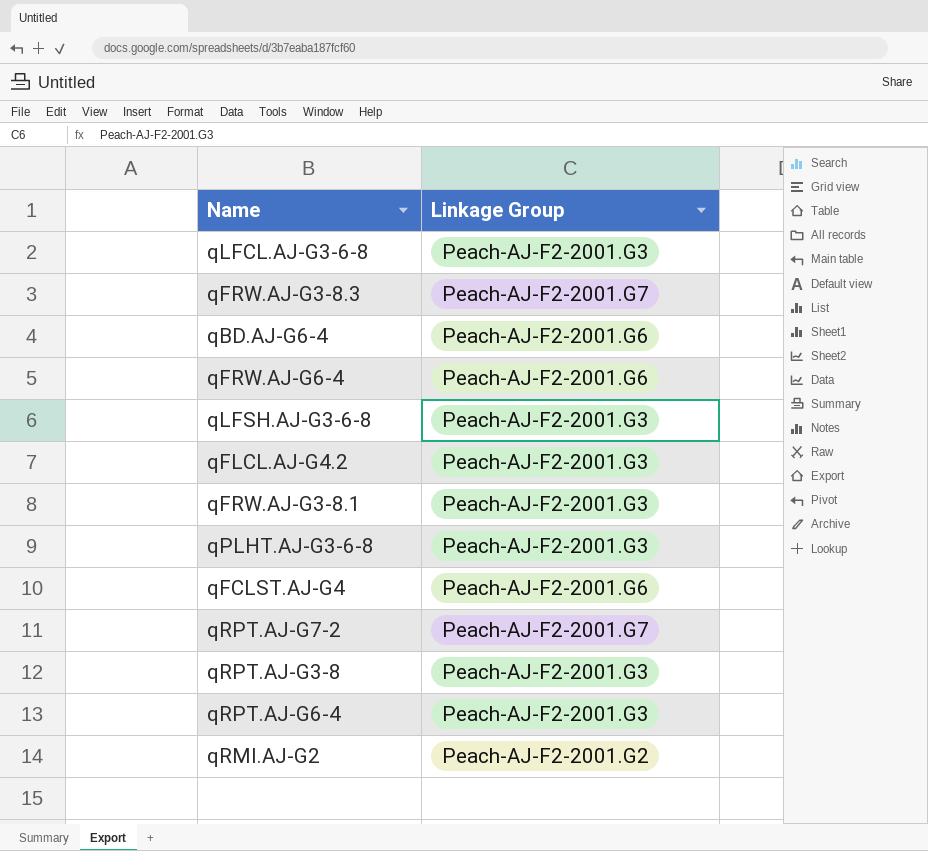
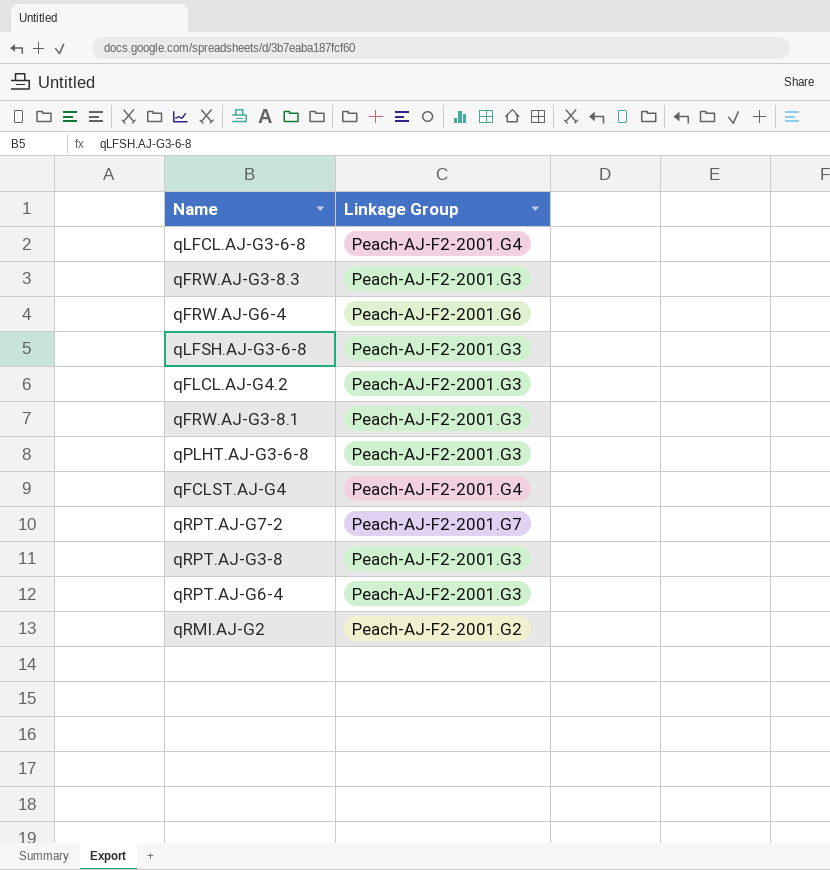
row qBD.AJ-G6-4: Peach-AJ-F2-2001.G6 -> none
qLFCL.AJ-G3-6-8 | Linkage Group: Peach-AJ-F2-2001.G3 -> Peach-AJ-F2-2001.G4
qFRW.AJ-G3-8.3 | Linkage Group: Peach-AJ-F2-2001.G7 -> Peach-AJ-F2-2001.G3
qFCLST.AJ-G4 | Linkage Group: Peach-AJ-F2-2001.G6 -> Peach-AJ-F2-2001.G4

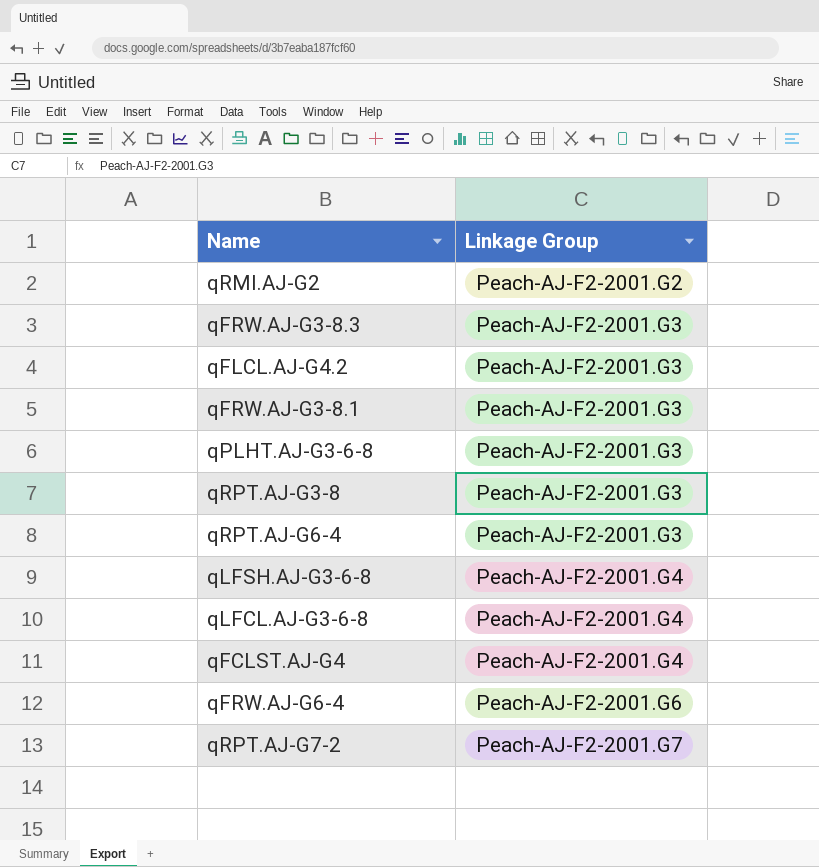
row order: none -> Linkage Group ascending
qLFSH.AJ-G3-6-8 | Linkage Group: Peach-AJ-F2-2001.G3 -> Peach-AJ-F2-2001.G4

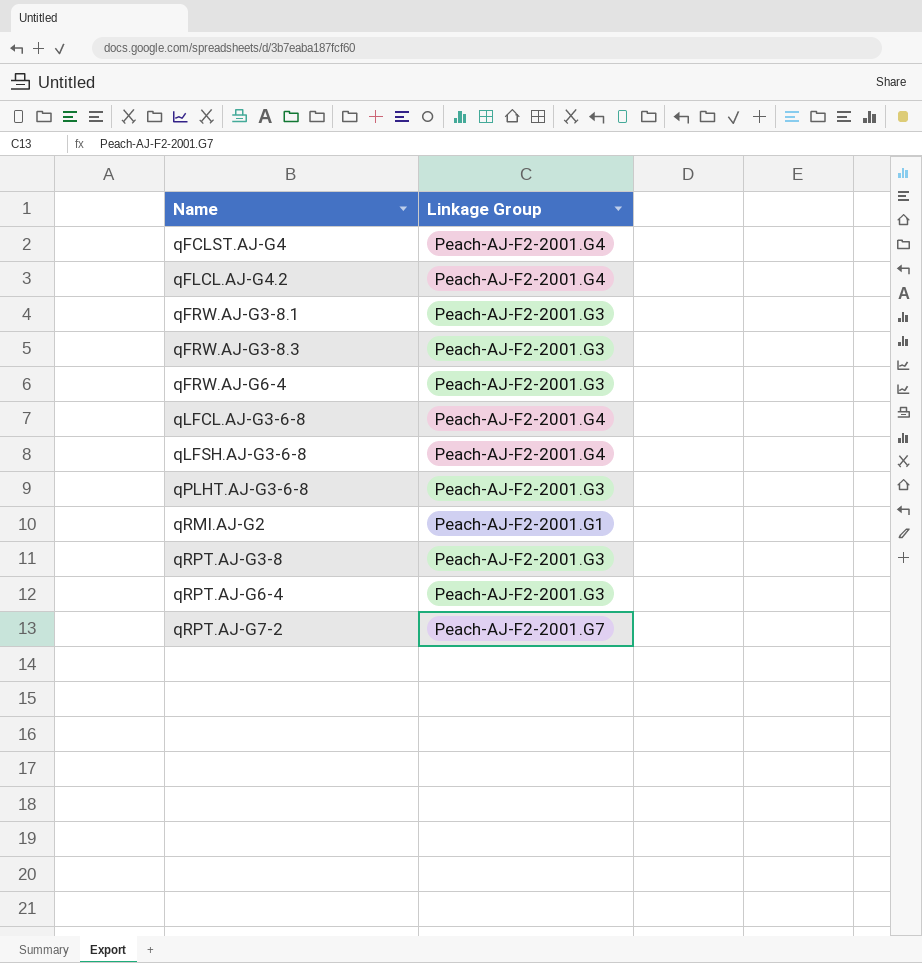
row order: Linkage Group ascending -> Name ascending
qFLCL.AJ-G4.2 | Linkage Group: Peach-AJ-F2-2001.G3 -> Peach-AJ-F2-2001.G4
qFRW.AJ-G6-4 | Linkage Group: Peach-AJ-F2-2001.G6 -> Peach-AJ-F2-2001.G3
qRMI.AJ-G2 | Linkage Group: Peach-AJ-F2-2001.G2 -> Peach-AJ-F2-2001.G1

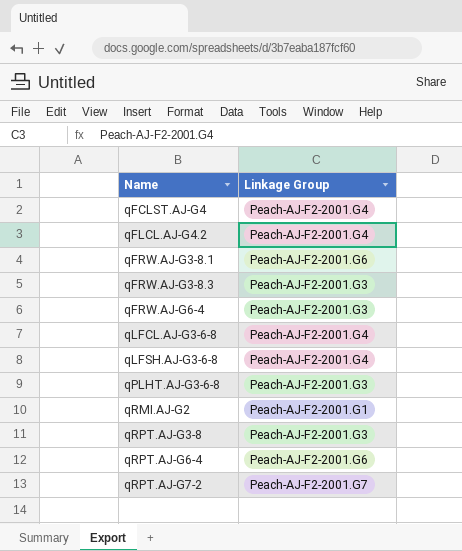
qFRW.AJ-G3-8.1 | Linkage Group: Peach-AJ-F2-2001.G3 -> Peach-AJ-F2-2001.G6
qRPT.AJ-G6-4 | Linkage Group: Peach-AJ-F2-2001.G3 -> Peach-AJ-F2-2001.G6

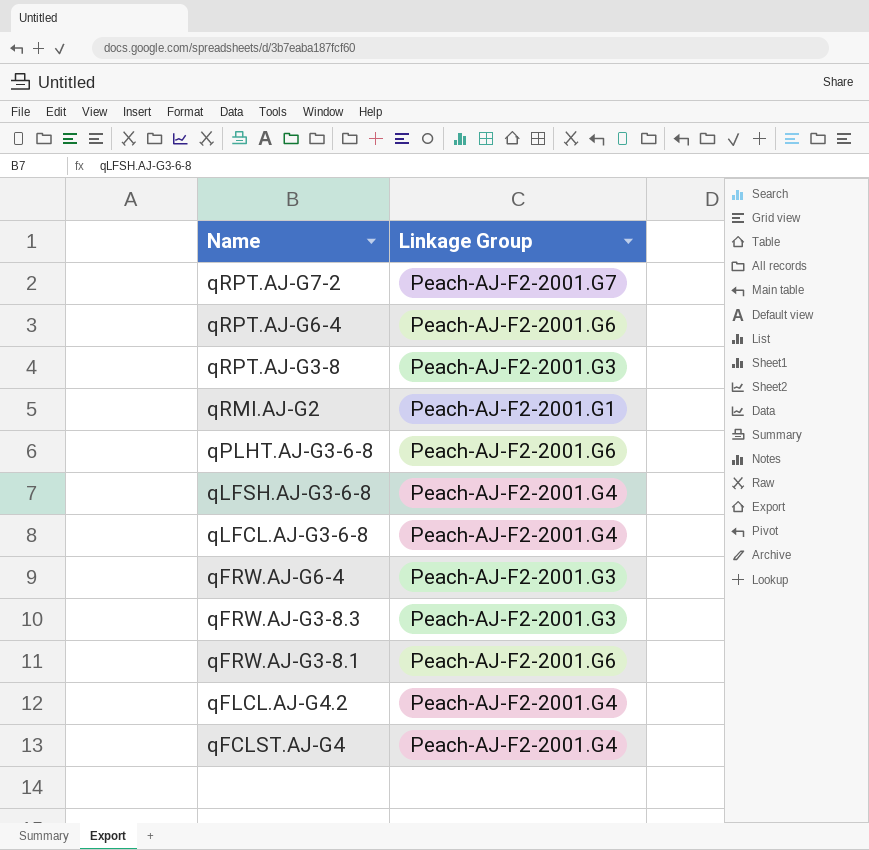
row order: Name ascending -> Name descending
qPLHT.AJ-G3-6-8 | Linkage Group: Peach-AJ-F2-2001.G3 -> Peach-AJ-F2-2001.G6

